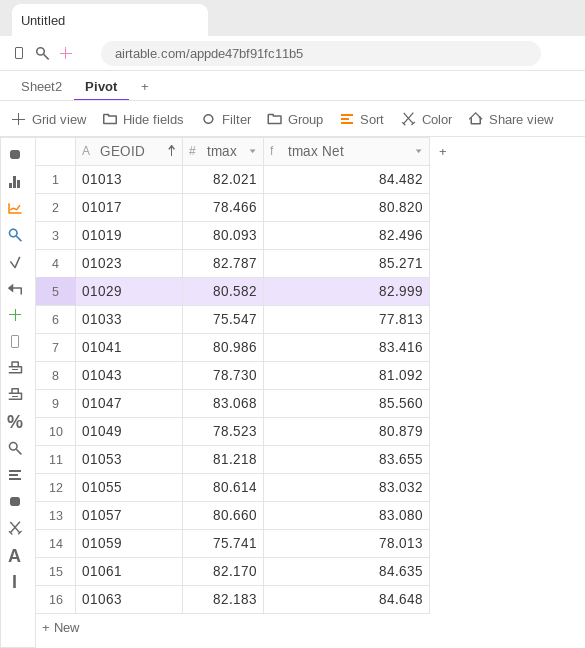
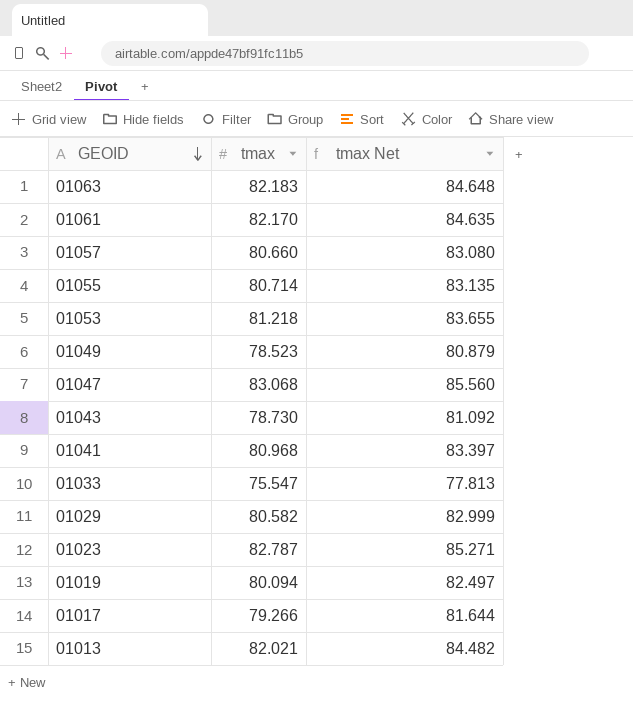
row order: GEOID ascending -> GEOID descending
row 01059: 75.741 | 78.013 -> none
01055 | tmax: 80.614 -> 80.714
01055 | tmax Net: 83.032 -> 83.135
01041 | tmax: 80.986 -> 80.968
01041 | tmax Net: 83.416 -> 83.397
01019 | tmax: 80.093 -> 80.094
01019 | tmax Net: 82.496 -> 82.497
01017 | tmax: 78.466 -> 79.266
01017 | tmax Net: 80.820 -> 81.644

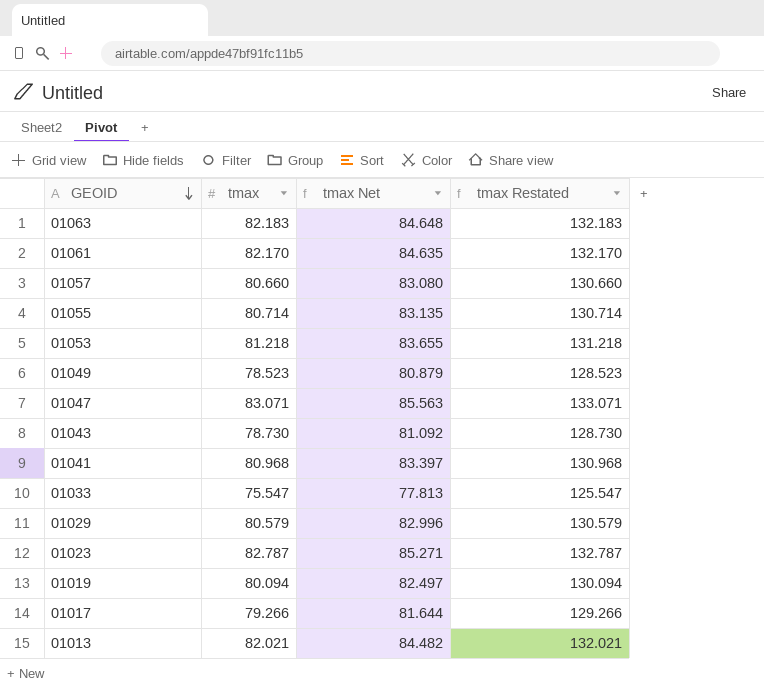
column tmax Restated | formula: none -> [tmax] + 50
01047 | tmax: 83.068 -> 83.071
01047 | tmax Net: 85.560 -> 85.563
01029 | tmax: 80.582 -> 80.579
01029 | tmax Net: 82.999 -> 82.996

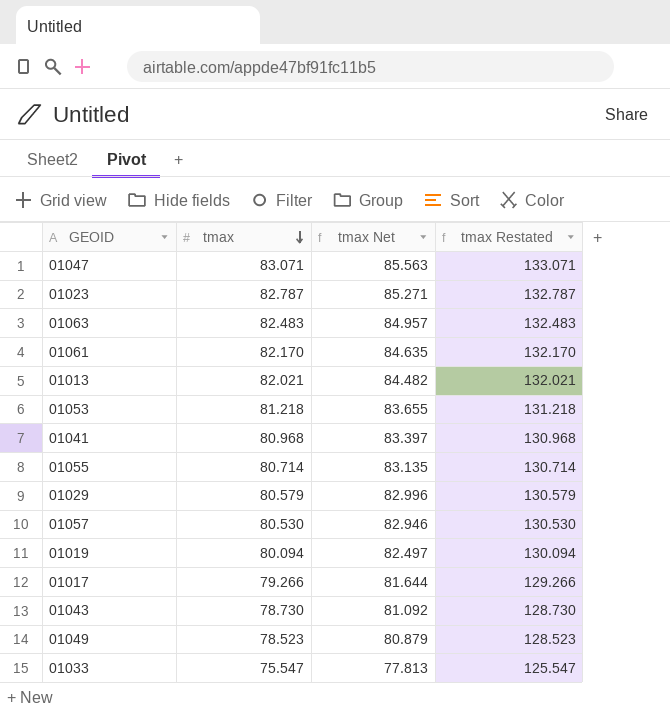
row order: GEOID descending -> tmax descending
01063 | tmax: 82.183 -> 82.483
01063 | tmax Net: 84.648 -> 84.957
01063 | tmax Restated: 132.183 -> 132.483
01057 | tmax: 80.660 -> 80.530
01057 | tmax Net: 83.080 -> 82.946
01057 | tmax Restated: 130.660 -> 130.530

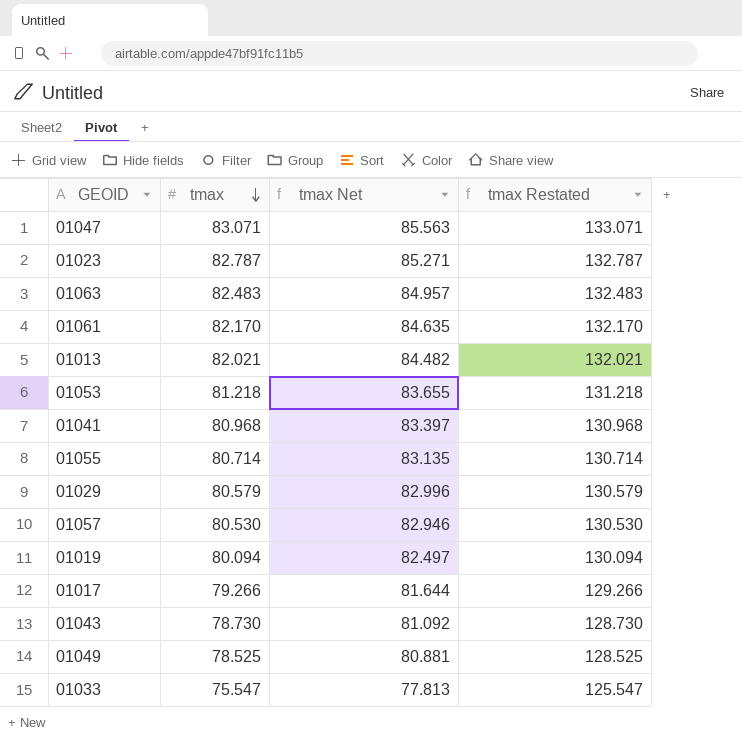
01049 | tmax: 78.523 -> 78.525
01049 | tmax Net: 80.879 -> 80.881
01049 | tmax Restated: 128.523 -> 128.525

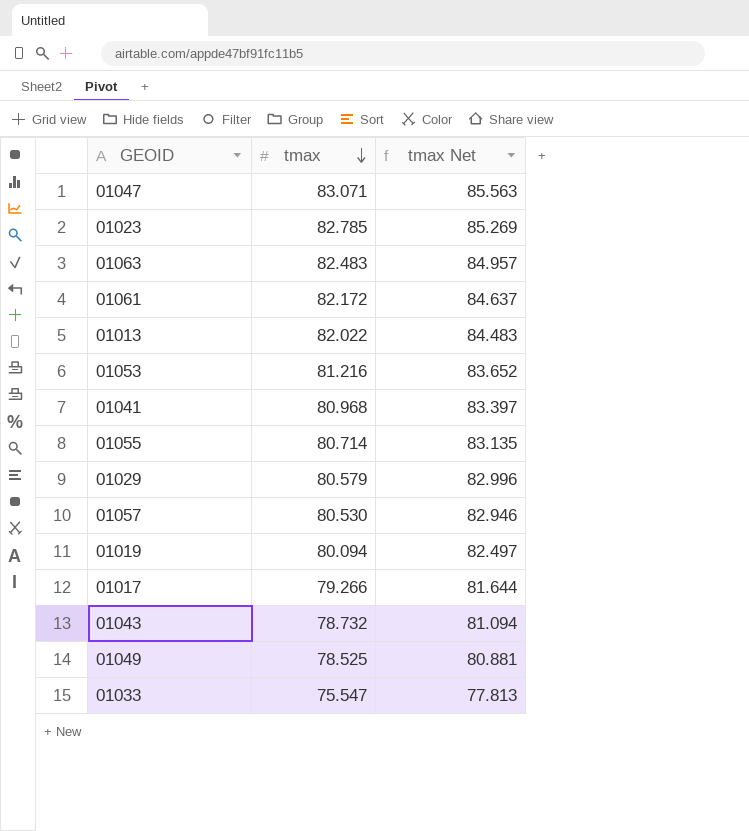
column tmax Restated | formula: [tmax] + 50 -> none
01023 | tmax: 82.787 -> 82.785
01023 | tmax Net: 85.271 -> 85.269
01061 | tmax: 82.170 -> 82.172
01061 | tmax Net: 84.635 -> 84.637
01013 | tmax: 82.021 -> 82.022
01013 | tmax Net: 84.482 -> 84.483
01053 | tmax: 81.218 -> 81.216
01053 | tmax Net: 83.655 -> 83.652
01043 | tmax: 78.730 -> 78.732
01043 | tmax Net: 81.092 -> 81.094

